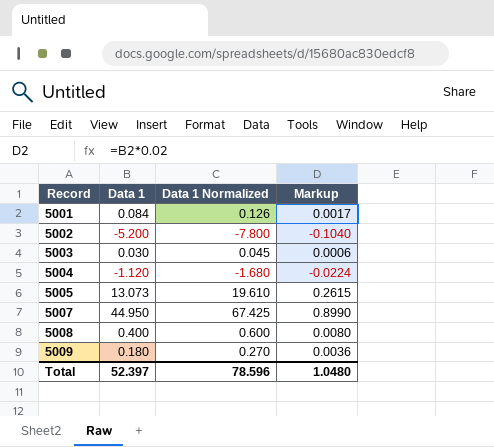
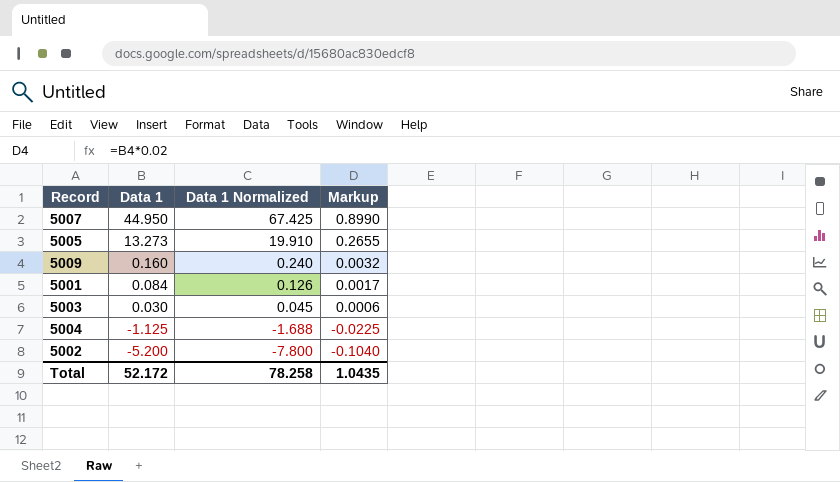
row order: Record ascending -> Data 1 descending
row 5008: 0.400 | 0.600 | 0.0080 -> none
5005 | Data 1: 13.073 -> 13.273
5005 | Data 1 Normalized: 19.610 -> 19.910
5005 | Markup: 0.2615 -> 0.2655
5009 | Data 1: 0.180 -> 0.160
5009 | Data 1 Normalized: 0.270 -> 0.240
5009 | Markup: 0.0036 -> 0.0032
5004 | Data 1: -1.120 -> -1.125
5004 | Data 1 Normalized: -1.680 -> -1.688
5004 | Markup: -0.0224 -> -0.0225
Total | Data 1: 52.397 -> 52.172
Total | Data 1 Normalized: 78.596 -> 78.258
Total | Markup: 1.0480 -> 1.0435

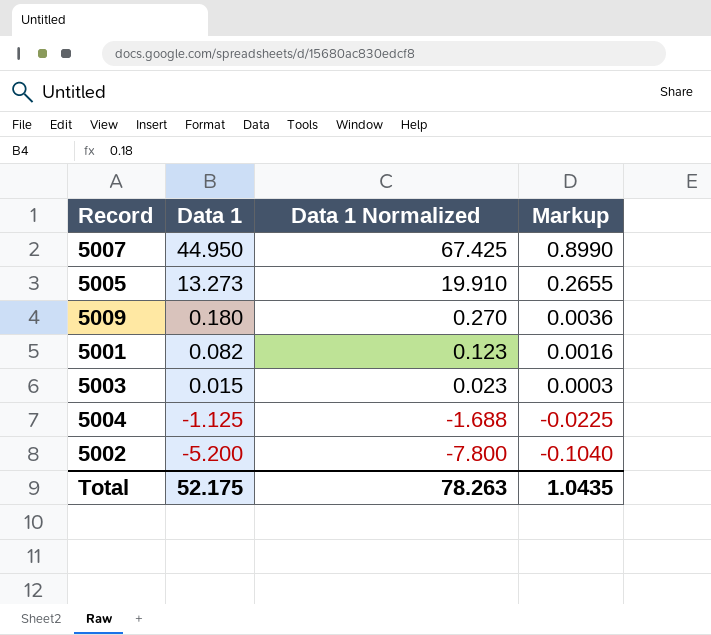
5009 | Data 1: 0.160 -> 0.180
5009 | Data 1 Normalized: 0.240 -> 0.270
5009 | Markup: 0.0032 -> 0.0036
5001 | Data 1: 0.084 -> 0.082
5001 | Data 1 Normalized: 0.126 -> 0.123
5001 | Markup: 0.0017 -> 0.0016
5003 | Data 1: 0.030 -> 0.015
5003 | Data 1 Normalized: 0.045 -> 0.023
5003 | Markup: 0.0006 -> 0.0003
Total | Data 1: 52.172 -> 52.175
Total | Data 1 Normalized: 78.258 -> 78.263

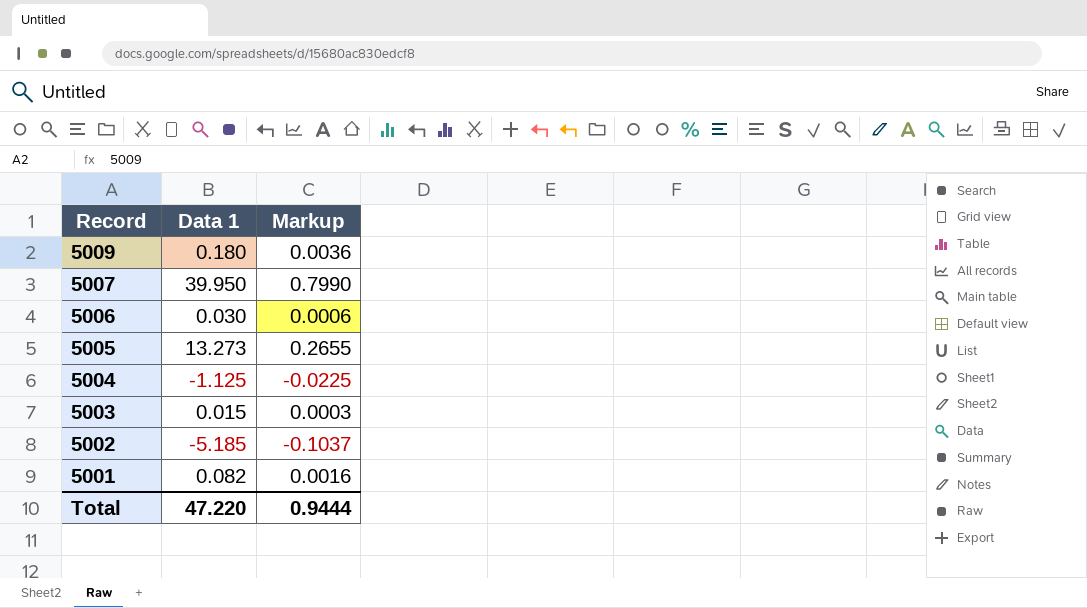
row order: Data 1 descending -> Record descending
column Data 1 Normalized | formula: [Data 1] * 1.5 -> none
5007 | Data 1: 44.950 -> 39.950
5007 | Markup: 0.8990 -> 0.7990
row 5006: none -> 0.030 | 0.0006
5002 | Data 1: -5.200 -> -5.185
5002 | Markup: -0.1040 -> -0.1037
Total | Data 1: 52.175 -> 47.220
Total | Markup: 1.0435 -> 0.9444

